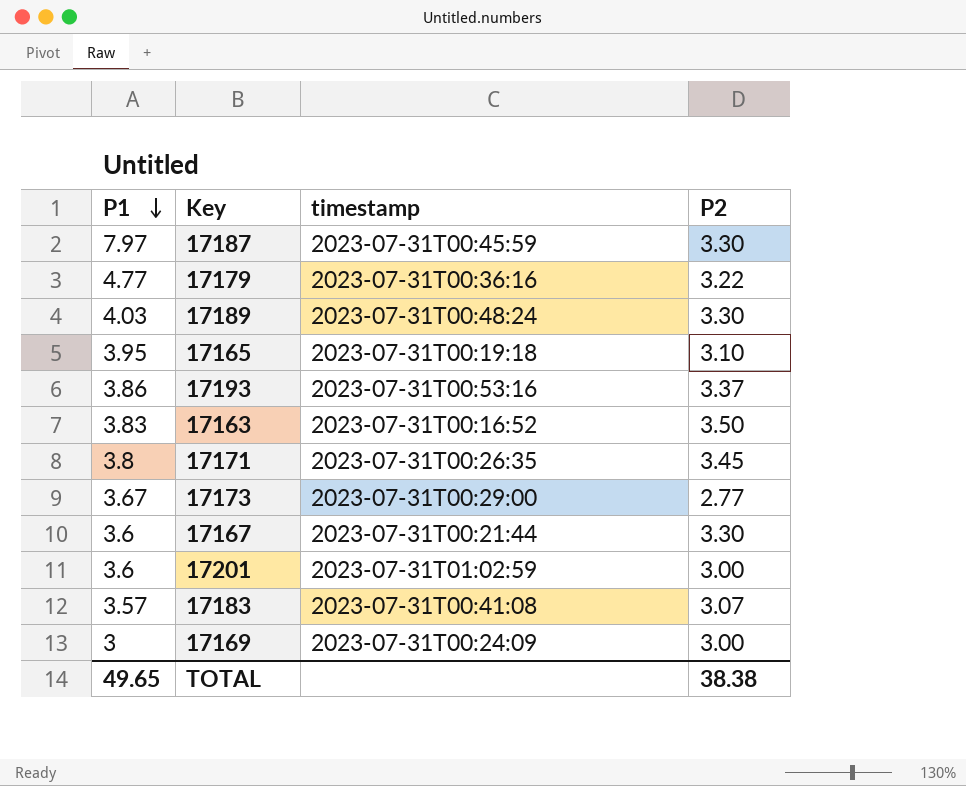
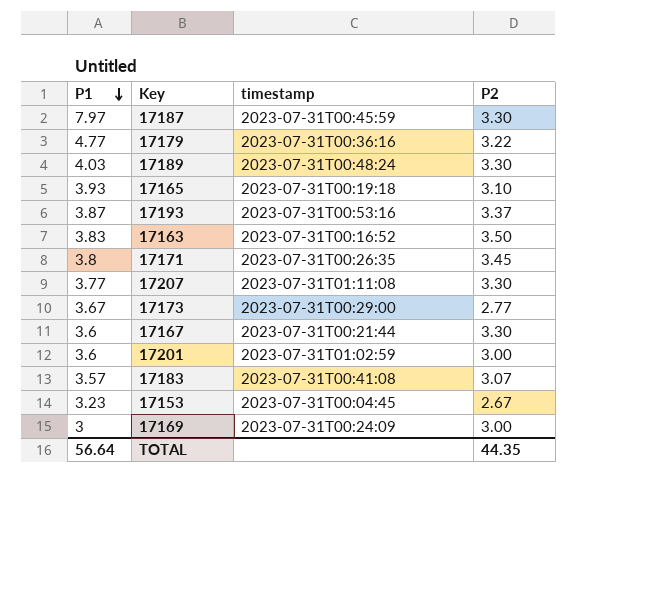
17165 | P1: 3.95 -> 3.93
17193 | P1: 3.86 -> 3.87
row 17207: none -> 3.77 | 2023-07-31T01:11:08 | 3.30
row 17153: none -> 3.23 | 2023-07-31T00:04:45 | 2.67
TOTAL | P1: 49.65 -> 56.64
TOTAL | P2: 38.38 -> 44.35

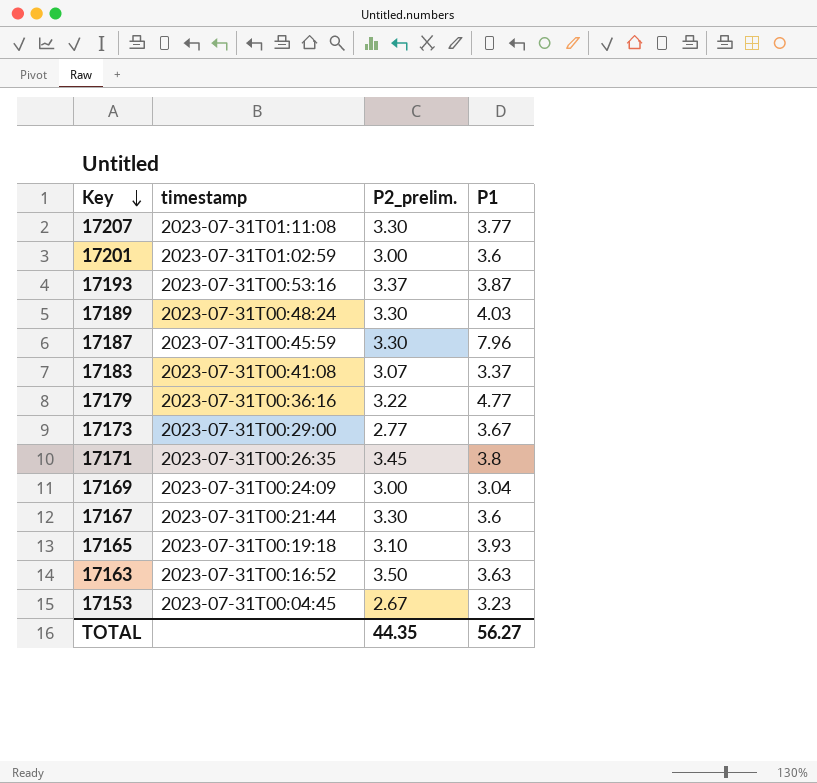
row order: P1 descending -> Key descending
column name: P2 -> P2_prelim.
column P1 | position: 1 -> 4
17187 | P1: 7.97 -> 7.96
17183 | P1: 3.57 -> 3.37
17169 | P1: 3 -> 3.04
17163 | P1: 3.83 -> 3.63
TOTAL | P1: 56.64 -> 56.27

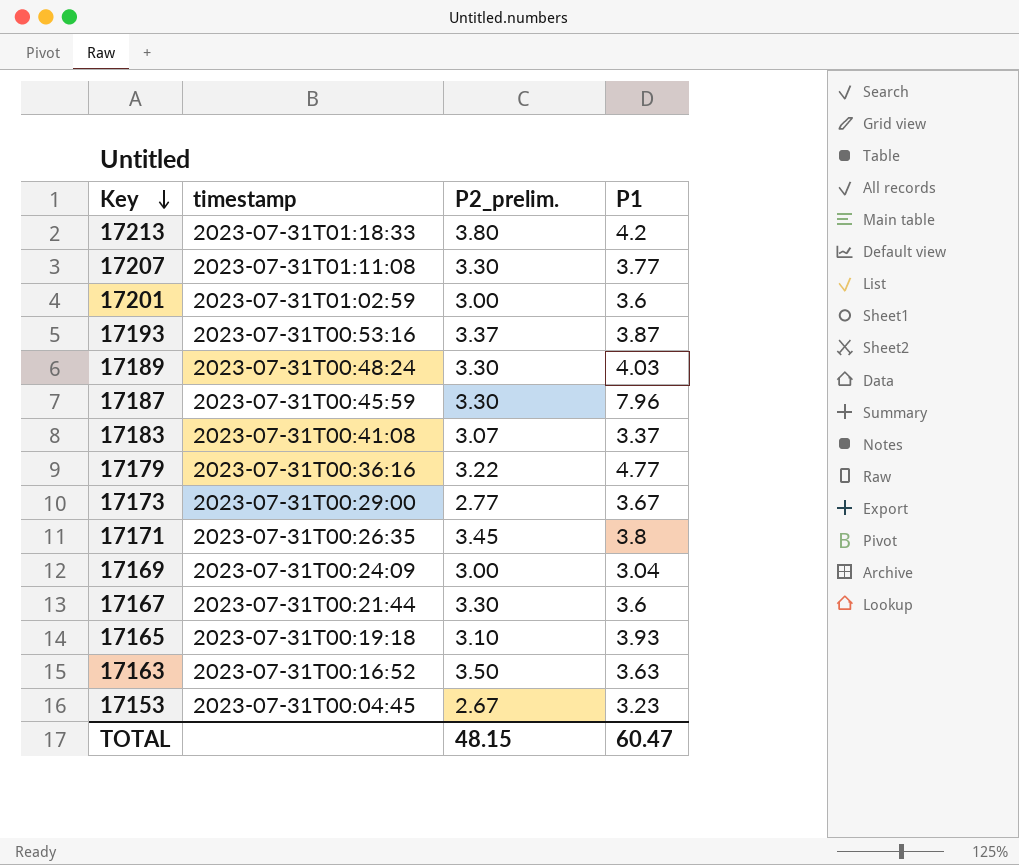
row 17213: none -> 2023-07-31T01:18:33 | 3.80 | 4.2
TOTAL | P2_prelim.: 44.35 -> 48.15
TOTAL | P1: 56.27 -> 60.47

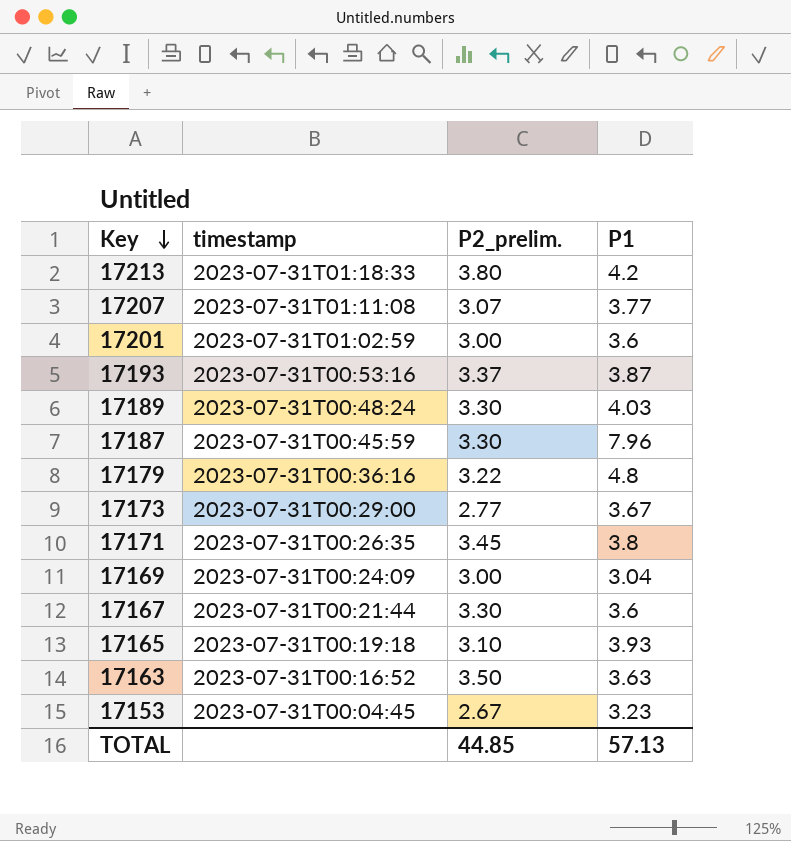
row 17183: 2023-07-31T00:41:08 | 3.07 | 3.37 -> none
17207 | P2_prelim.: 3.30 -> 3.07
17179 | P1: 4.77 -> 4.8
TOTAL | P2_prelim.: 48.15 -> 44.85
TOTAL | P1: 60.47 -> 57.13

